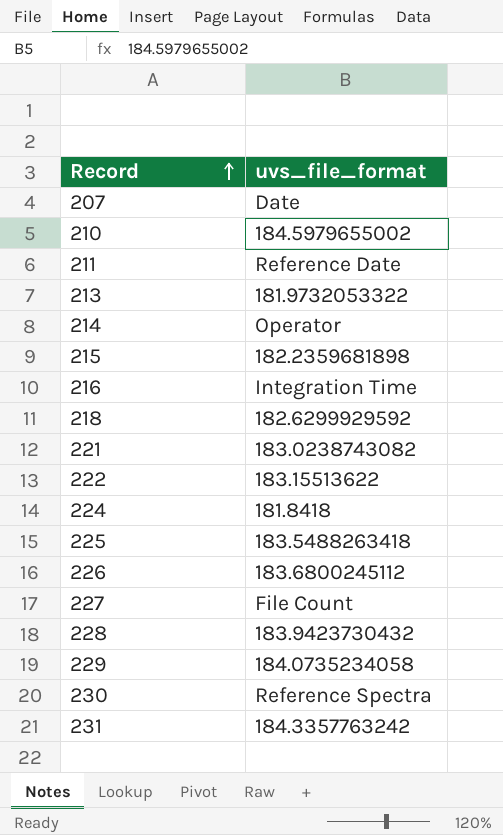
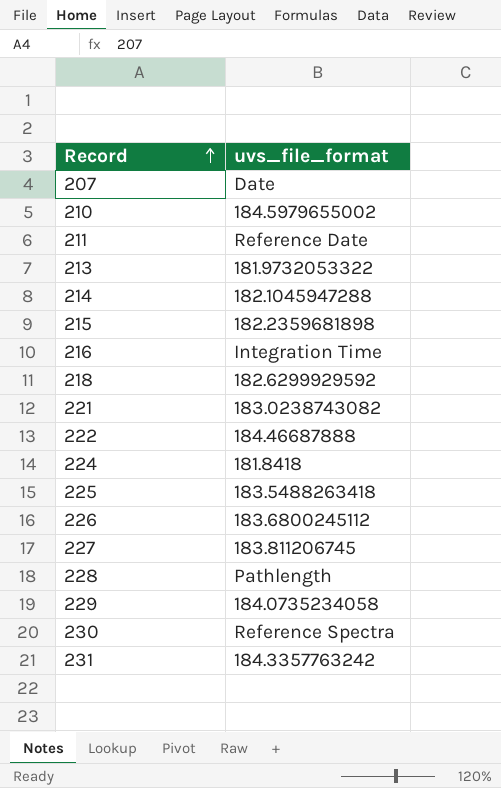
214 | uvs_file_format: Operator -> 182.1045947288
222 | uvs_file_format: 183.15513622 -> 184.46687888
227 | uvs_file_format: File Count -> 183.811206745
228 | uvs_file_format: 183.9423730432 -> Pathlength

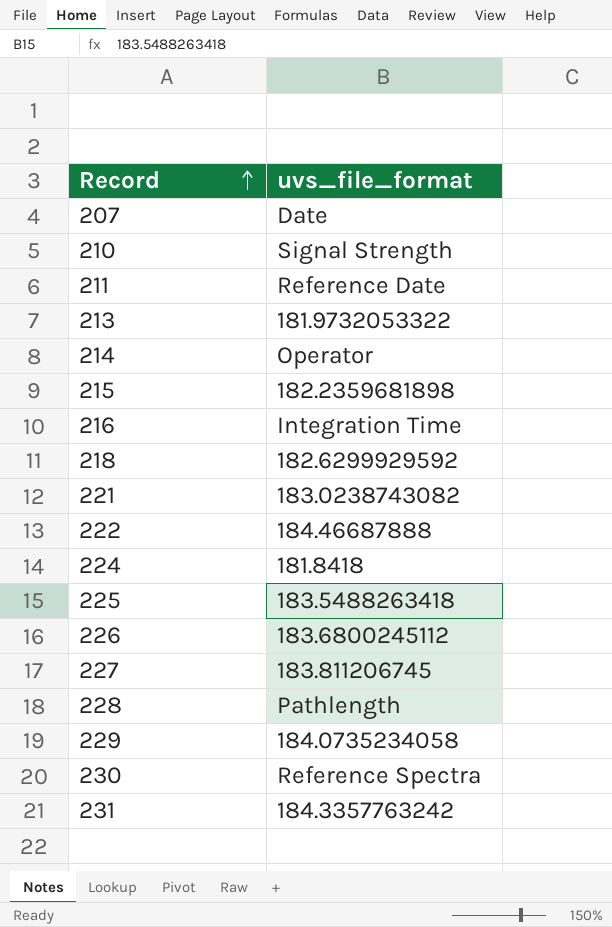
210 | uvs_file_format: 184.5979655002 -> Signal Strength
214 | uvs_file_format: 182.1045947288 -> Operator

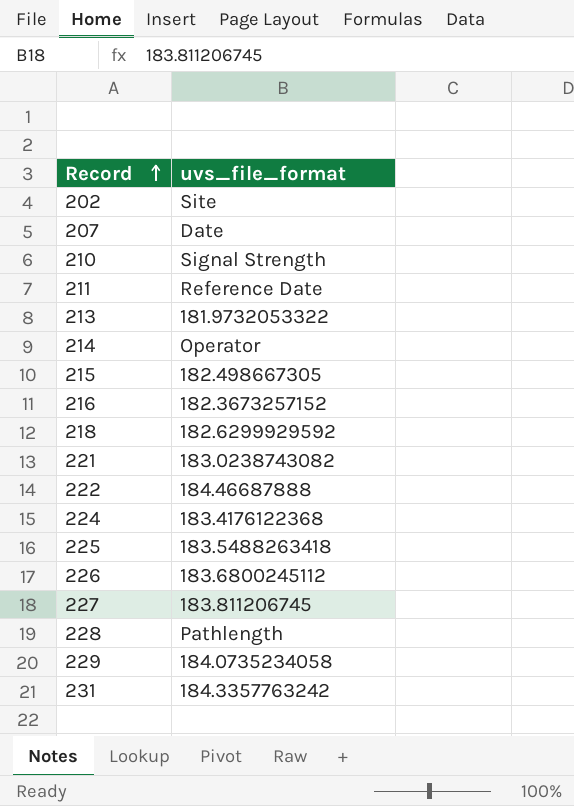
row 230: Reference Spectra -> none
row 202: none -> Site
215 | uvs_file_format: 182.2359681898 -> 182.498667305
216 | uvs_file_format: Integration Time -> 182.3673257152
224 | uvs_file_format: 181.8418 -> 183.4176122368

